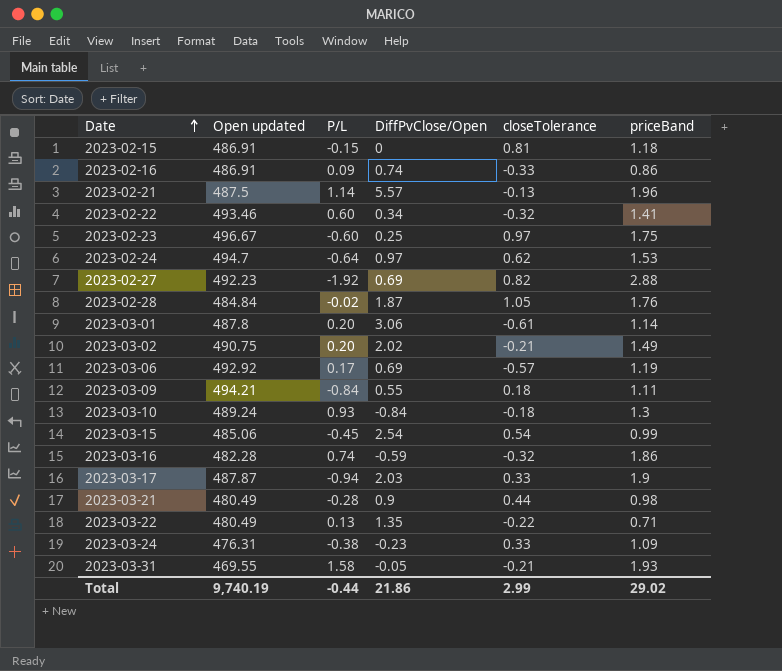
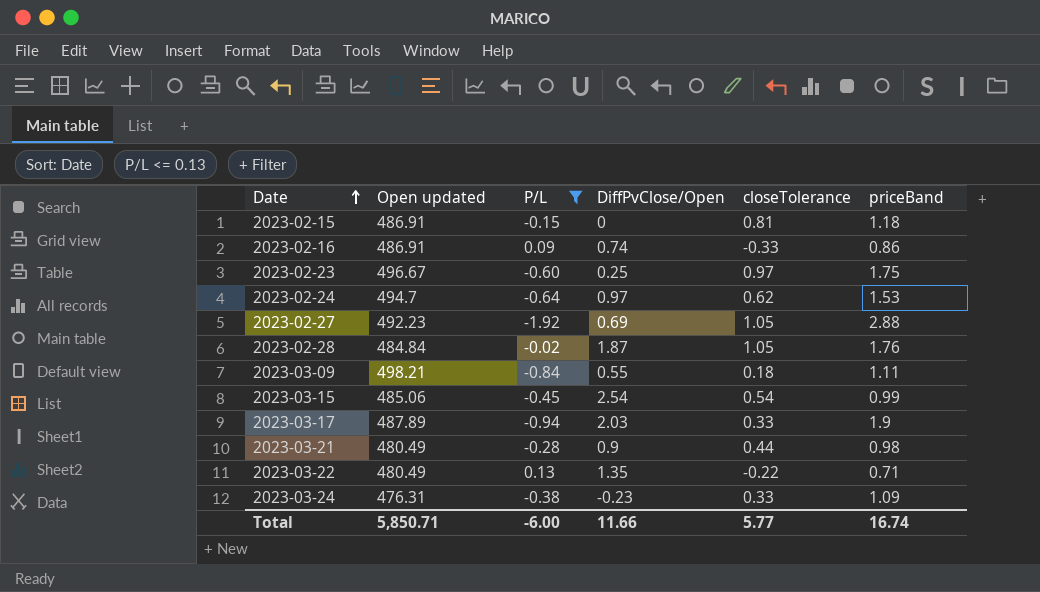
filter: none -> P/L <= 0.13
2023-02-27 | closeTolerance: 0.82 -> 1.05
2023-03-09 | Open updated: 494.21 -> 498.21
2023-03-17 | Open updated: 487.87 -> 487.89
Total | Open updated: 9,740.19 -> 5,850.71
Total | P/L: -0.44 -> -6.00
Total | DiffPvClose/Open: 21.86 -> 11.66
Total | closeTolerance: 2.99 -> 5.77
Total | priceBand: 29.02 -> 16.74

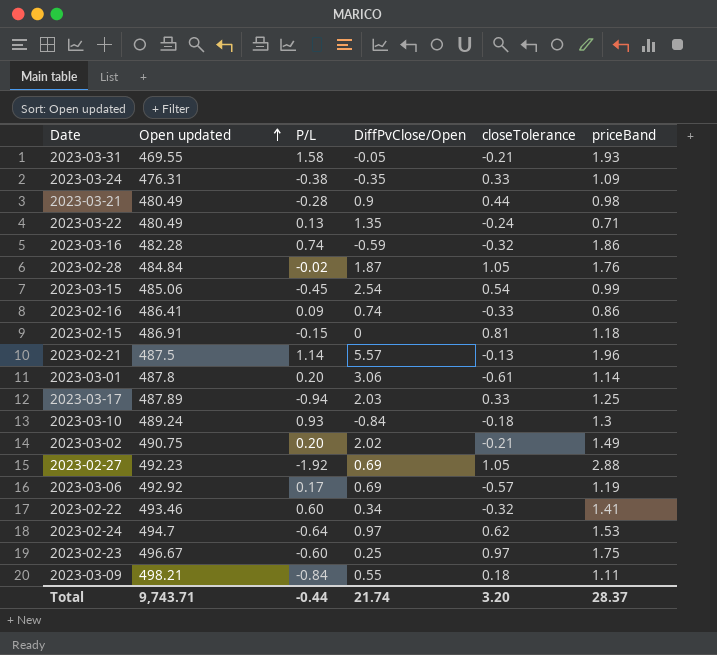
filter: P/L <= 0.13 -> none
row order: Date ascending -> Open updated ascending
2023-03-24 | DiffPvClose/Open: -0.23 -> -0.35
2023-03-22 | closeTolerance: -0.22 -> -0.24
2023-02-16 | Open updated: 486.91 -> 486.41
2023-03-17 | priceBand: 1.9 -> 1.25
Total | Open updated: 5,850.71 -> 9,743.71
Total | P/L: -6.00 -> -0.44
Total | DiffPvClose/Open: 11.66 -> 21.74
Total | closeTolerance: 5.77 -> 3.20
Total | priceBand: 16.74 -> 28.37

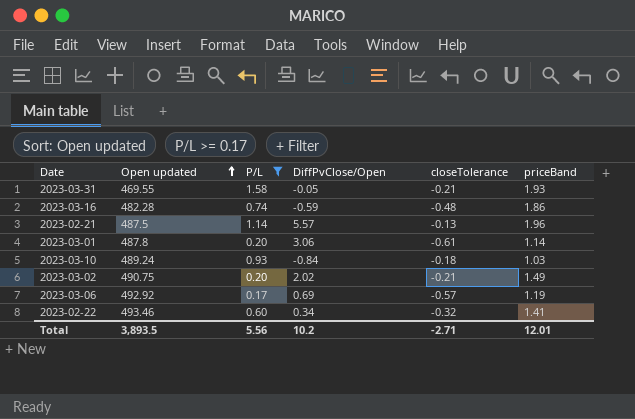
filter: none -> P/L >= 0.17
2023-03-16 | closeTolerance: -0.32 -> -0.48
2023-03-10 | priceBand: 1.3 -> 1.03
Total | Open updated: 9,743.71 -> 3,893.5
Total | P/L: -0.44 -> 5.56
Total | DiffPvClose/Open: 21.74 -> 10.2
Total | closeTolerance: 3.20 -> -2.71
Total | priceBand: 28.37 -> 12.01

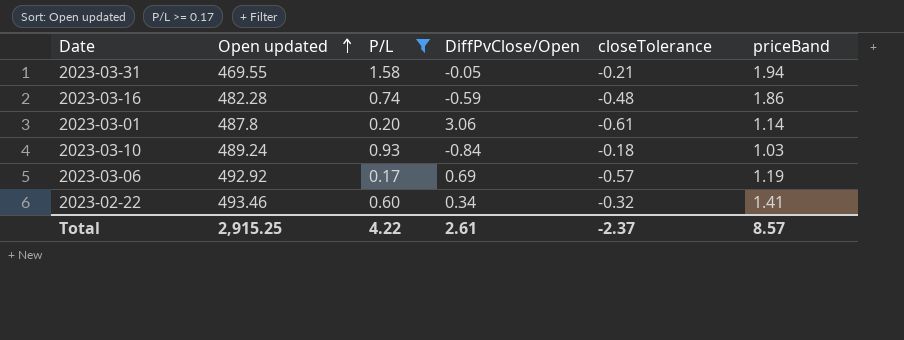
row 2023-02-21: 487.5 | 1.14 | 5.57 | -0.13 | 1.96 -> none
row 2023-03-02: 490.75 | 0.20 | 2.02 | -0.21 | 1.49 -> none
2023-03-31 | priceBand: 1.93 -> 1.94
Total | Open updated: 3,893.5 -> 2,915.25
Total | P/L: 5.56 -> 4.22
Total | DiffPvClose/Open: 10.2 -> 2.61
Total | closeTolerance: -2.71 -> -2.37
Total | priceBand: 12.01 -> 8.57

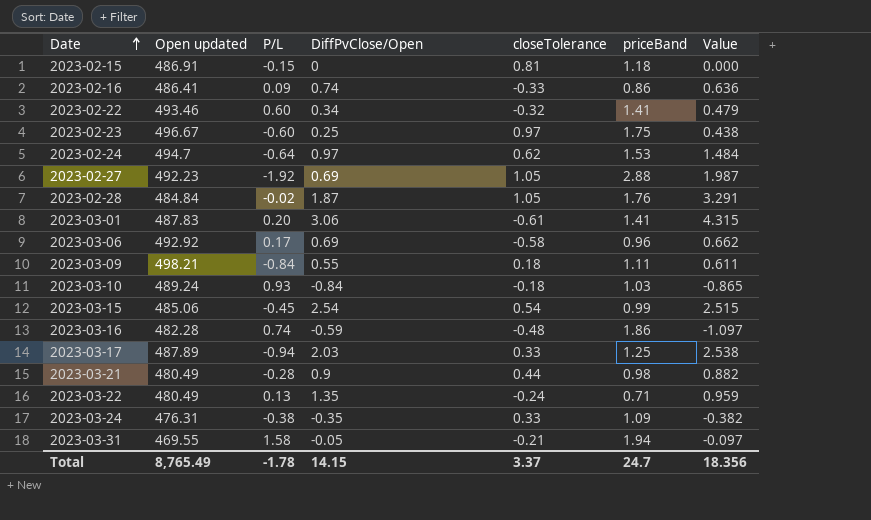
filter: P/L >= 0.17 -> none
row order: Open updated ascending -> Date ascending
column Value | formula: none -> [DiffPvClose/Open] * [priceBand]
2023-03-01 | Open updated: 487.8 -> 487.83
2023-03-01 | priceBand: 1.14 -> 1.41
2023-03-06 | closeTolerance: -0.57 -> -0.58
2023-03-06 | priceBand: 1.19 -> 0.96
Total | Open updated: 2,915.25 -> 8,765.49
Total | P/L: 4.22 -> -1.78
Total | DiffPvClose/Open: 2.61 -> 14.15
Total | closeTolerance: -2.37 -> 3.37
Total | priceBand: 8.57 -> 24.7

